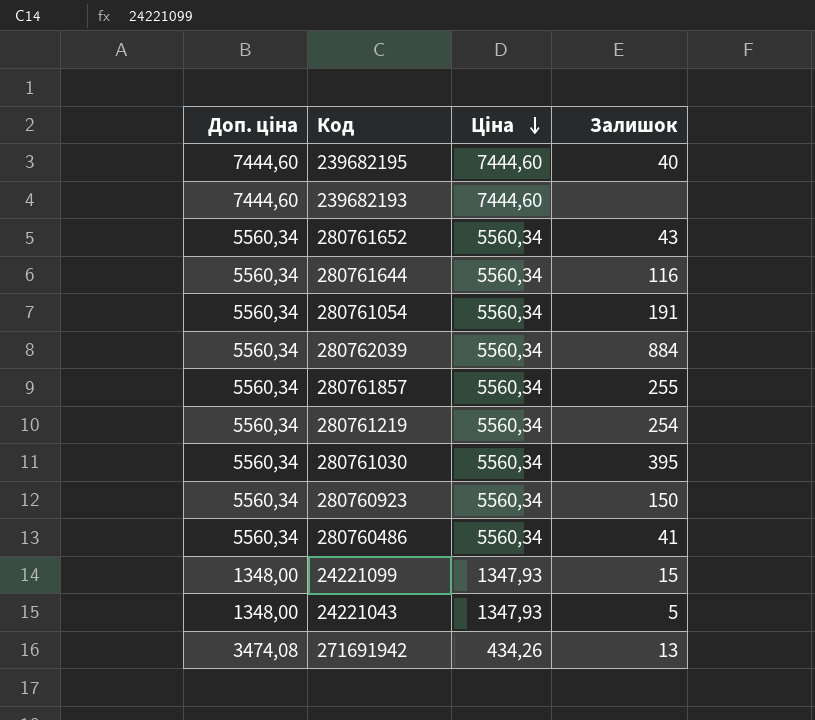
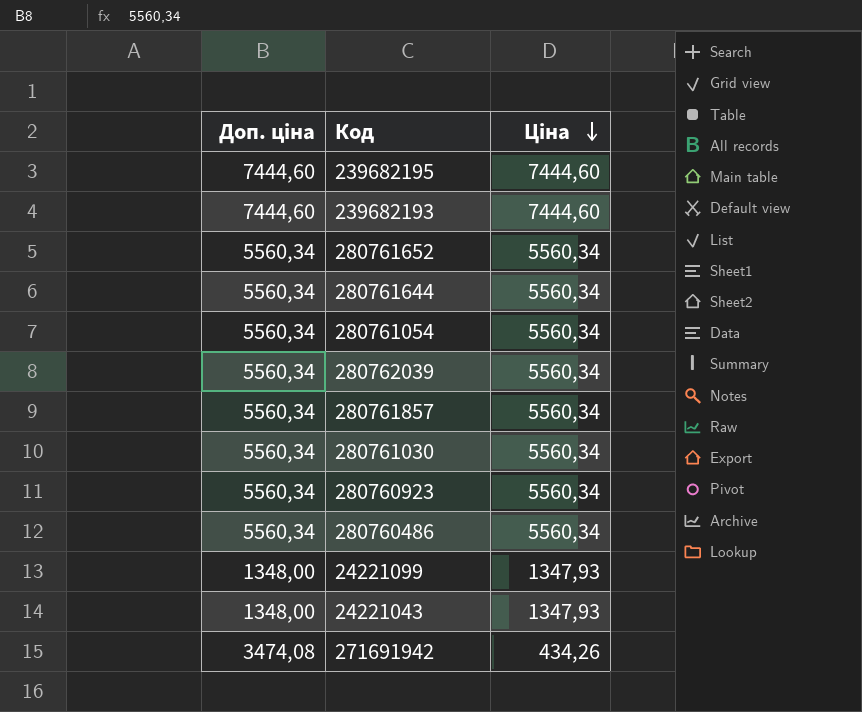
column Залишок | position: 4 -> none
row 280761219: 5560,34 | 5560,34 | 254 -> none

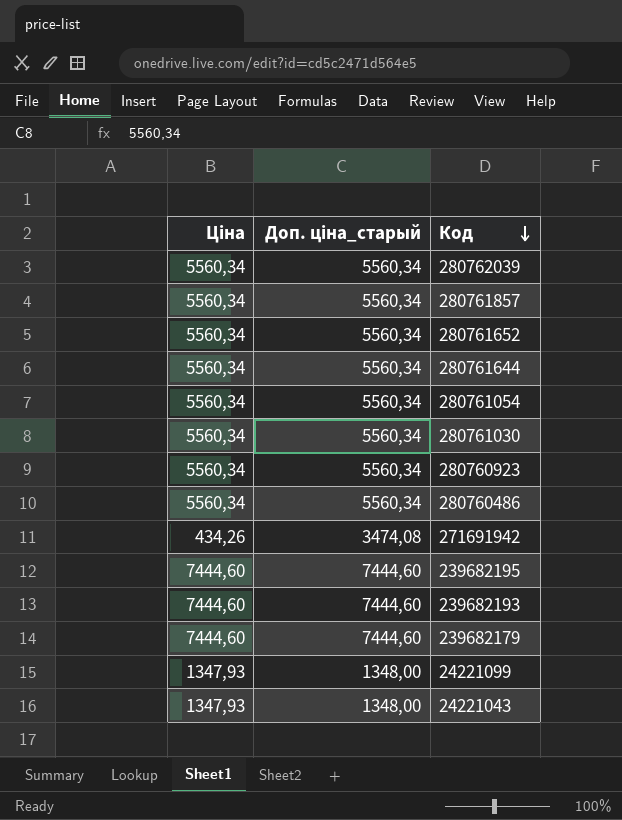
row order: Ціна descending -> Код descending
column Ціна | position: 3 -> 1
column name: Доп. ціна -> Доп. ціна_старый
row 239682179: none -> 7444,60 | 7444,60

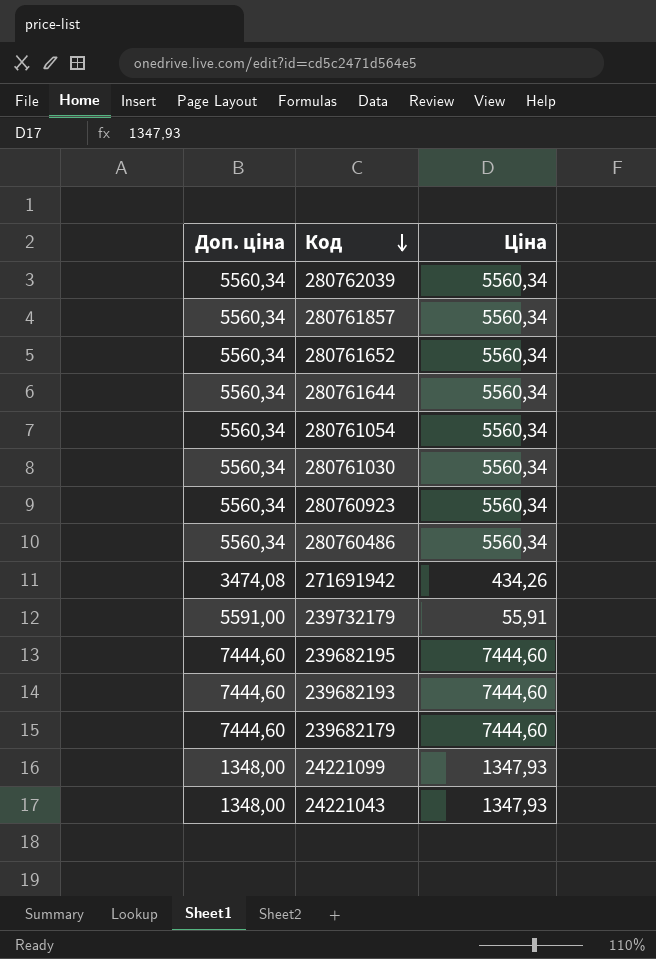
column name: Доп. ціна_старый -> Доп. ціна
column Ціна | position: 1 -> 3
row 239732179: none -> 5591,00 | 55,91

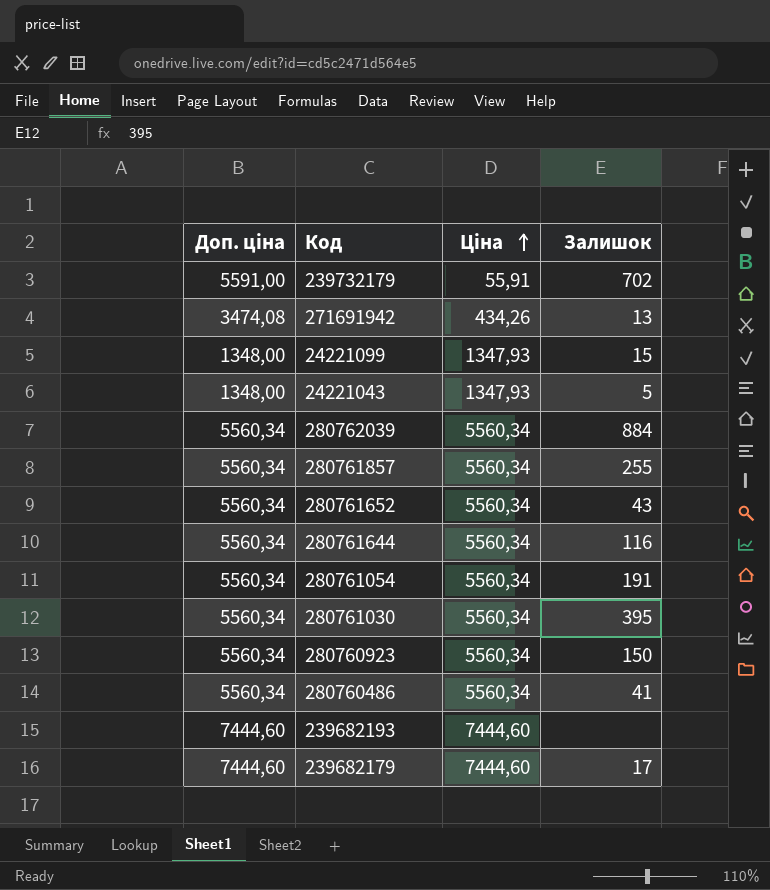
row order: Код descending -> Ціна ascending
column Залишок | position: none -> 4
row 239682195: 7444,60 | 7444,60 -> none

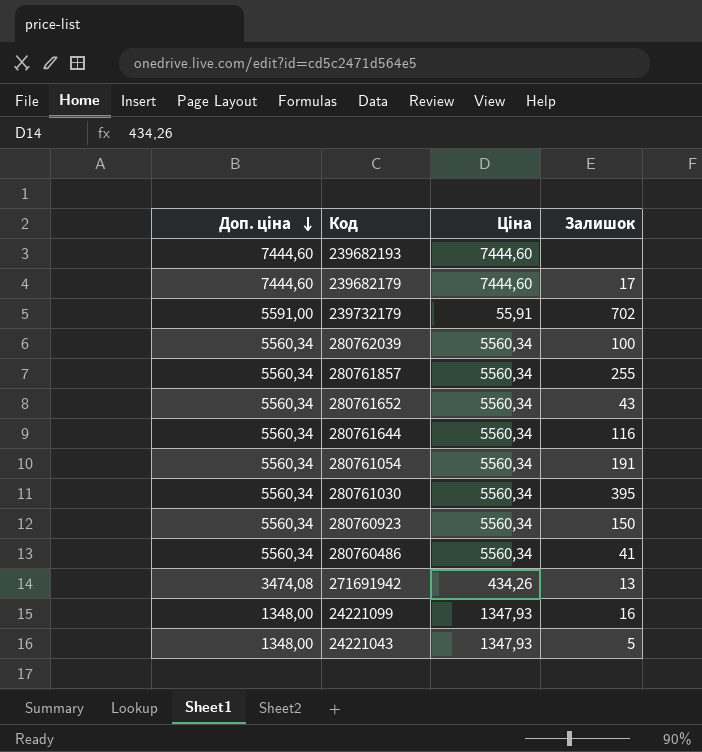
row order: Ціна ascending -> Доп. ціна descending
280762039 | Залишок: 884 -> 100
24221099 | Залишок: 15 -> 16

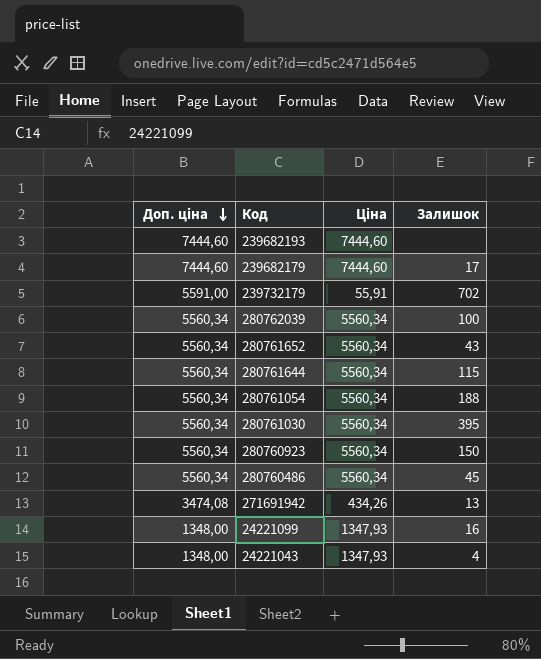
row 280761857: 5560,34 | 5560,34 | 255 -> none
280761644 | Залишок: 116 -> 115
280761054 | Залишок: 191 -> 188
280760486 | Залишок: 41 -> 45
24221043 | Залишок: 5 -> 4

